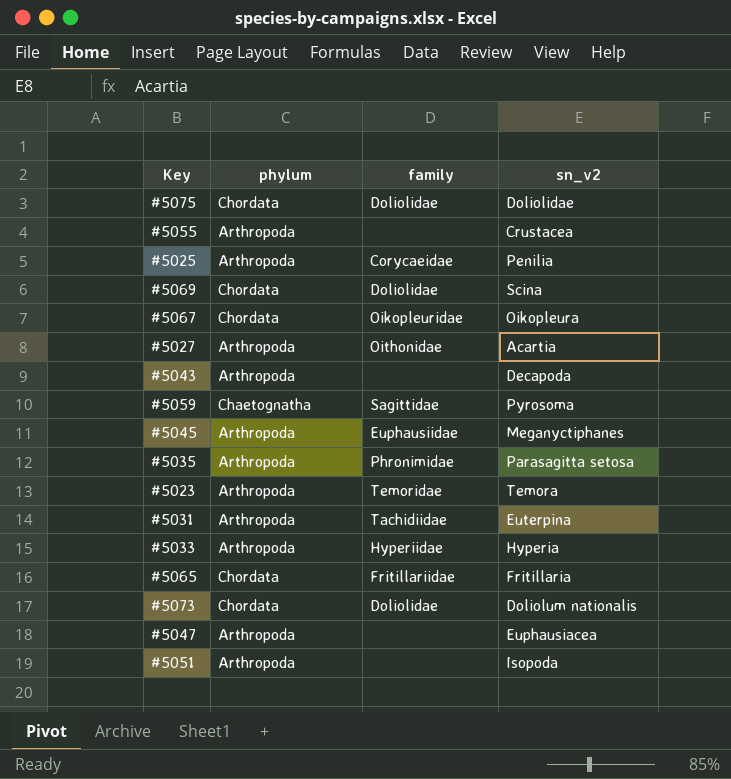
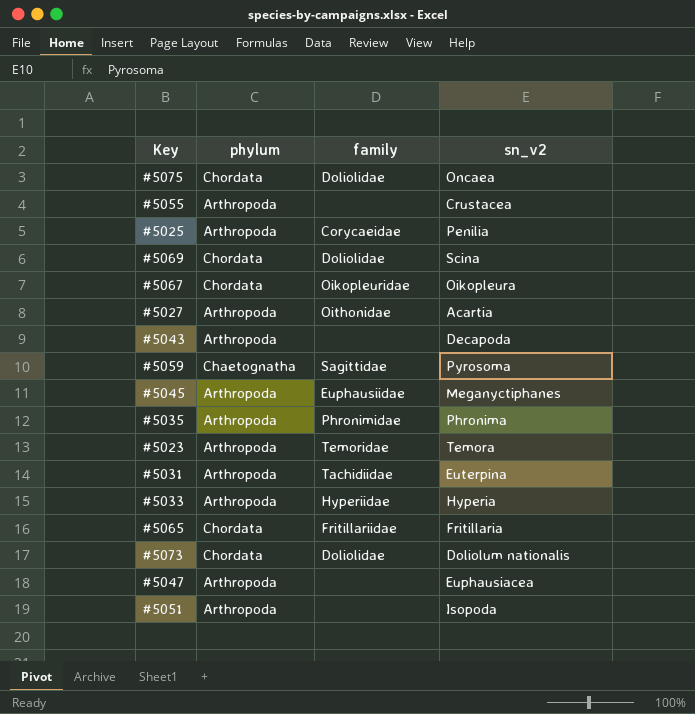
#5075 | sn_v2: Doliolidae -> Oncaea
#5035 | sn_v2: Parasagitta setosa -> Phronima

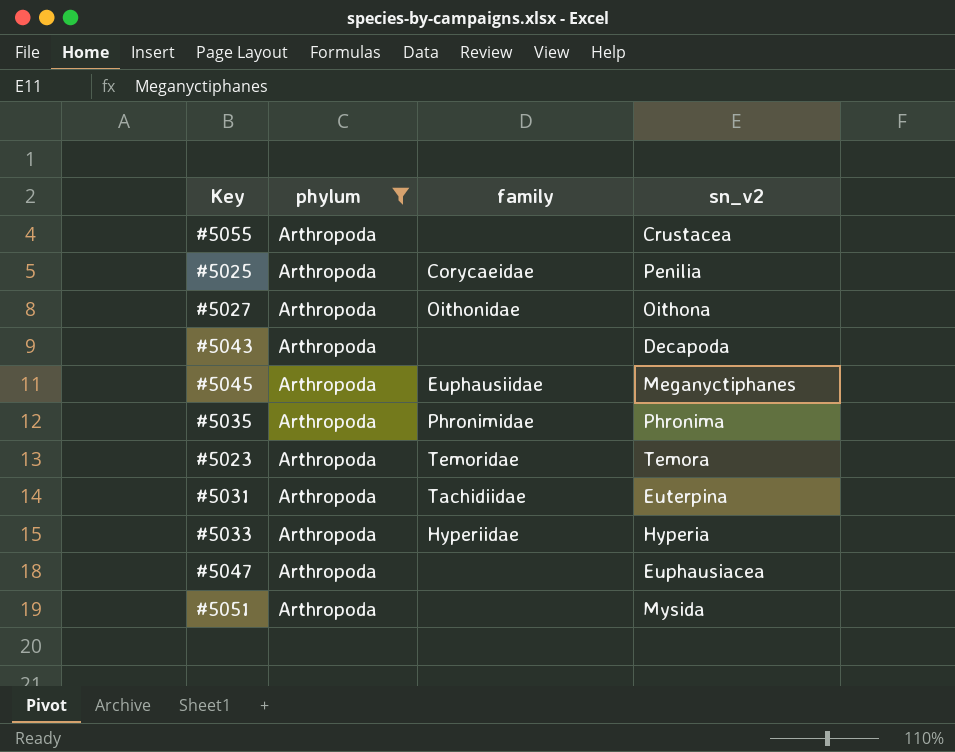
filter: none -> phylum = Arthropoda
#5027 | sn_v2: Acartia -> Oithona
#5051 | sn_v2: Isopoda -> Mysida

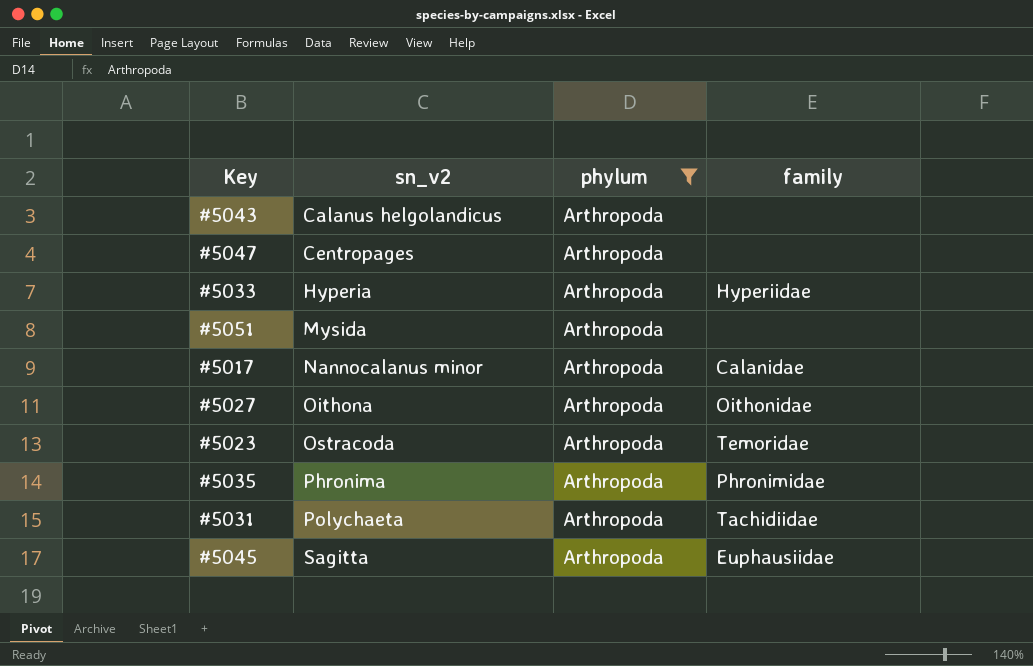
row order: none -> sn_v2 ascending
column sn_v2 | position: 4 -> 2
row #5055: Arthropoda | none | Crustacea -> none
row #5025: Arthropoda | Corycaeidae | Penilia -> none
#5043 | sn_v2: Decapoda -> Calanus helgolandicus
#5047 | sn_v2: Euphausiacea -> Centropages
row #5017: none -> Nannocalanus minor | Arthropoda | Calanidae
#5023 | sn_v2: Temora -> Ostracoda
#5031 | sn_v2: Euterpina -> Polychaeta
#5045 | sn_v2: Meganyctiphanes -> Sagitta

